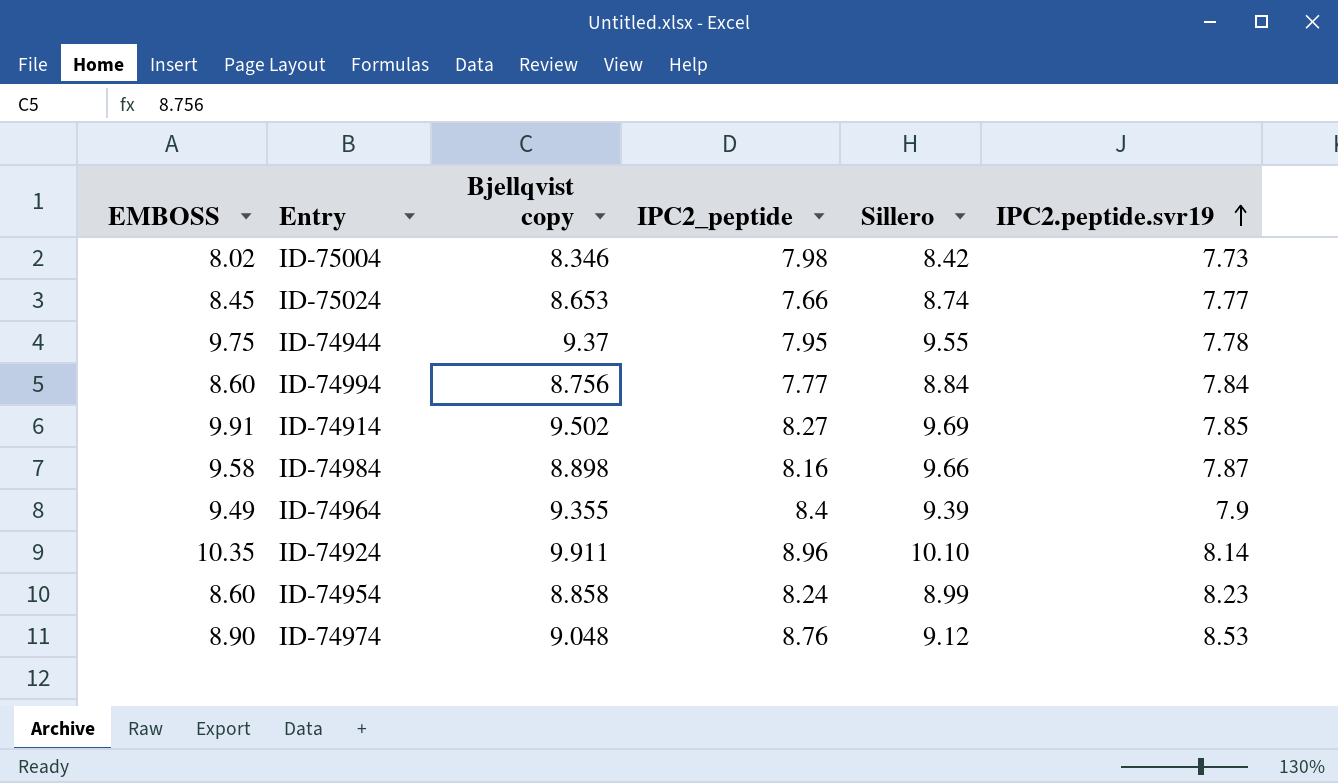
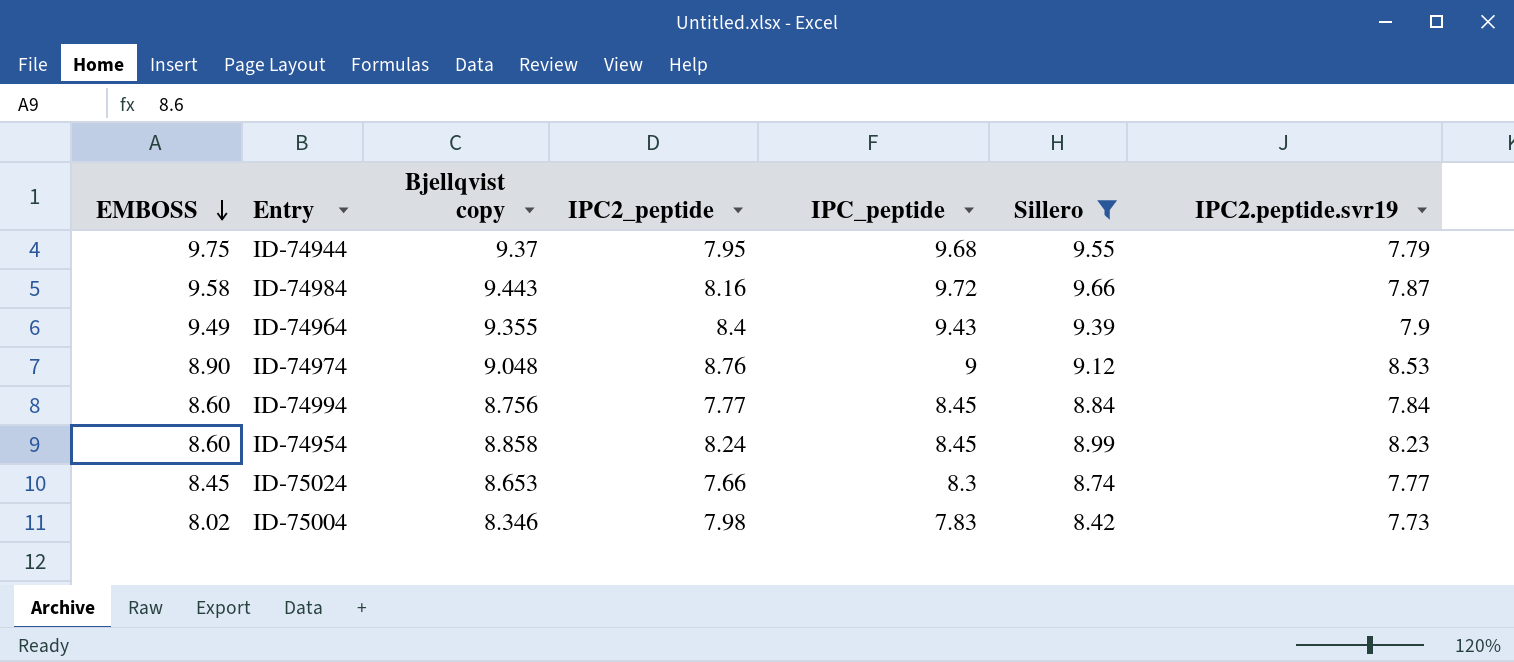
filter: none -> Sillero <= 9.66
row order: IPC2.peptide.svr19 ascending -> EMBOSS descending
column IPC_peptide | position: none -> 5
ID-74944 | IPC2.peptide.svr19: 7.78 -> 7.79
ID-74984 | Bjellqvist copy: 8.898 -> 9.443

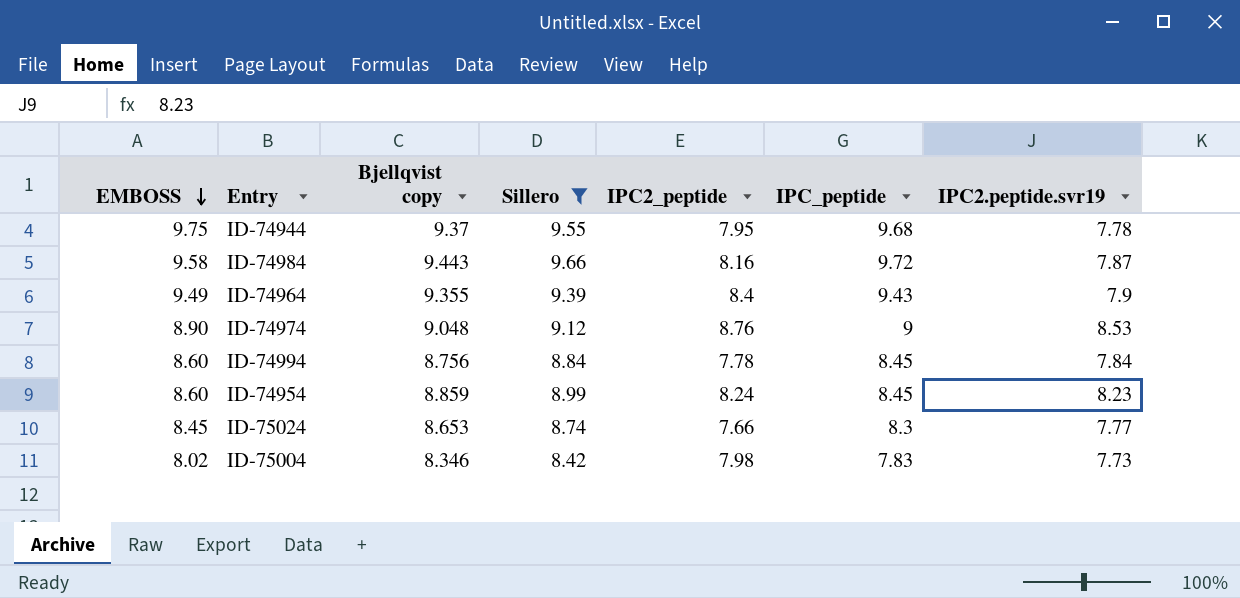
column Sillero | position: 6 -> 4
ID-74944 | IPC2.peptide.svr19: 7.79 -> 7.78
ID-74994 | IPC2_peptide: 7.77 -> 7.78
ID-74954 | Bjellqvist copy: 8.858 -> 8.859

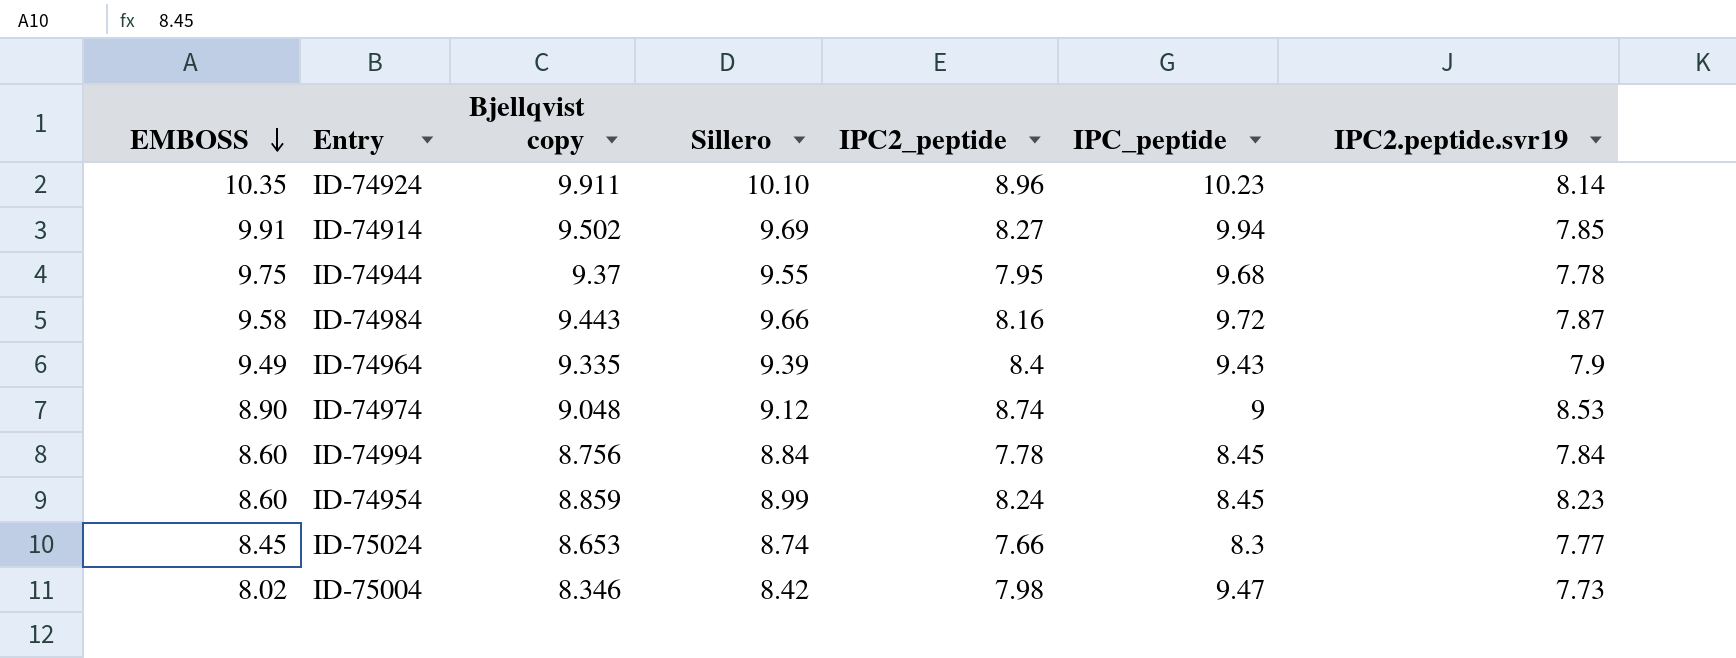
filter: Sillero <= 9.66 -> none
ID-74964 | Bjellqvist copy: 9.355 -> 9.335
ID-74974 | IPC2_peptide: 8.76 -> 8.74
ID-75004 | IPC_peptide: 7.83 -> 9.47

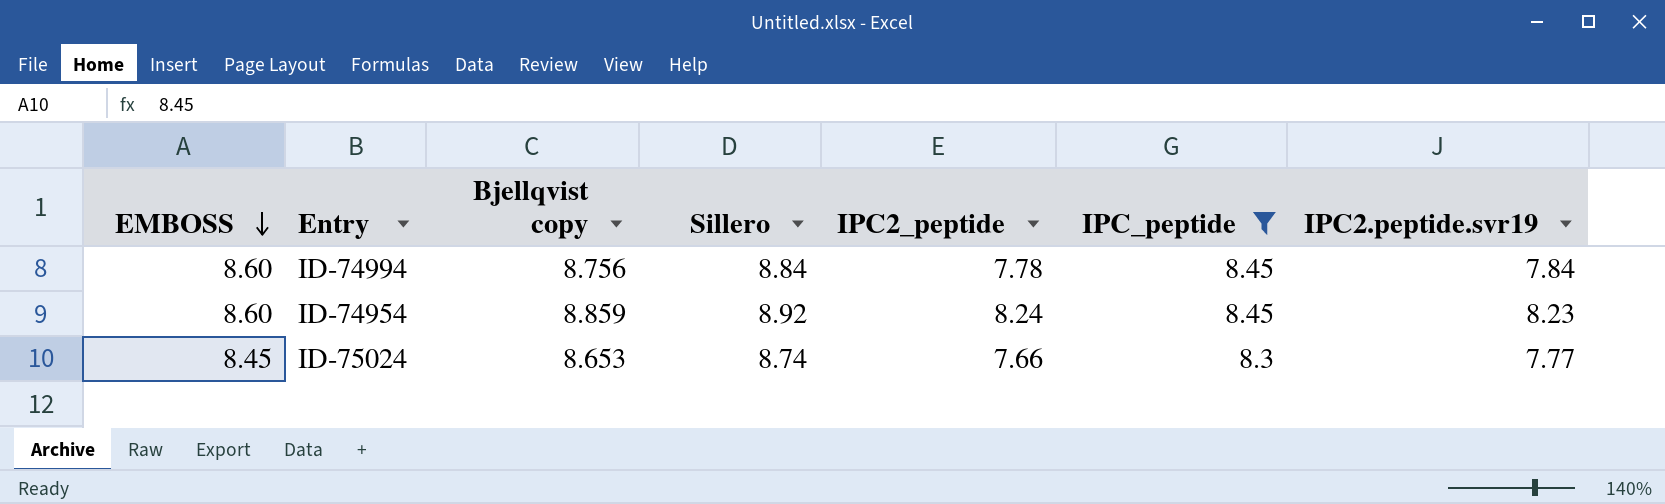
filter: none -> IPC_peptide <= 8.45
ID-74954 | Sillero: 8.99 -> 8.92

